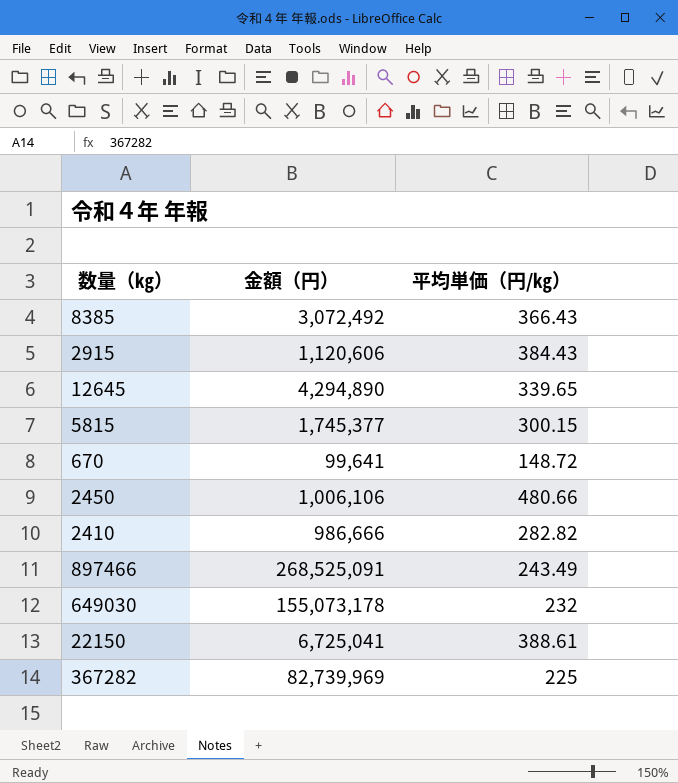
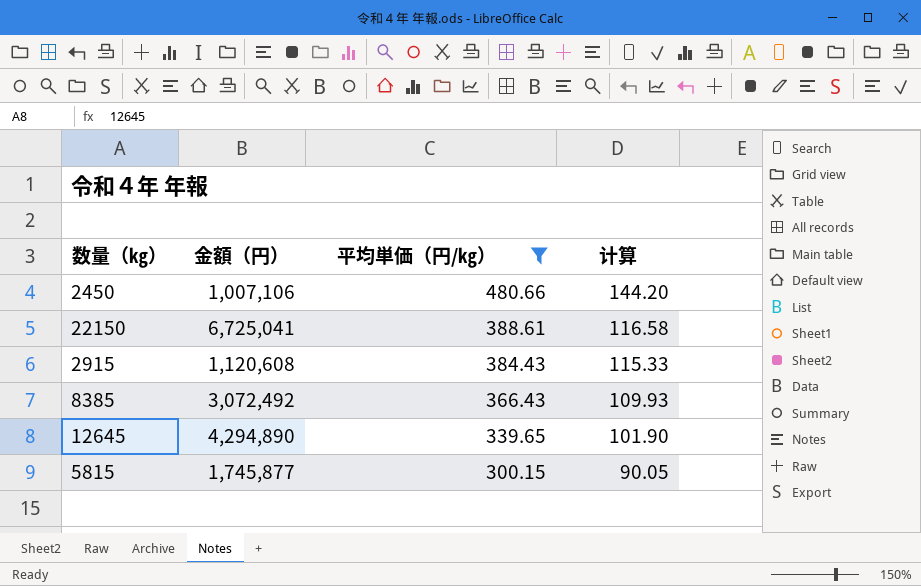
filter: none -> 平均単価（円/㎏） >= 300.15
row order: none -> 平均単価（円/㎏） descending
column 计算 | formula: none -> [平均単価（円/㎏）] * 0.3
2450 | 金額（円）: 1,006,106 -> 1,007,106
2915 | 金額（円）: 1,120,606 -> 1,120,608
5815 | 金額（円）: 1,745,377 -> 1,745,877

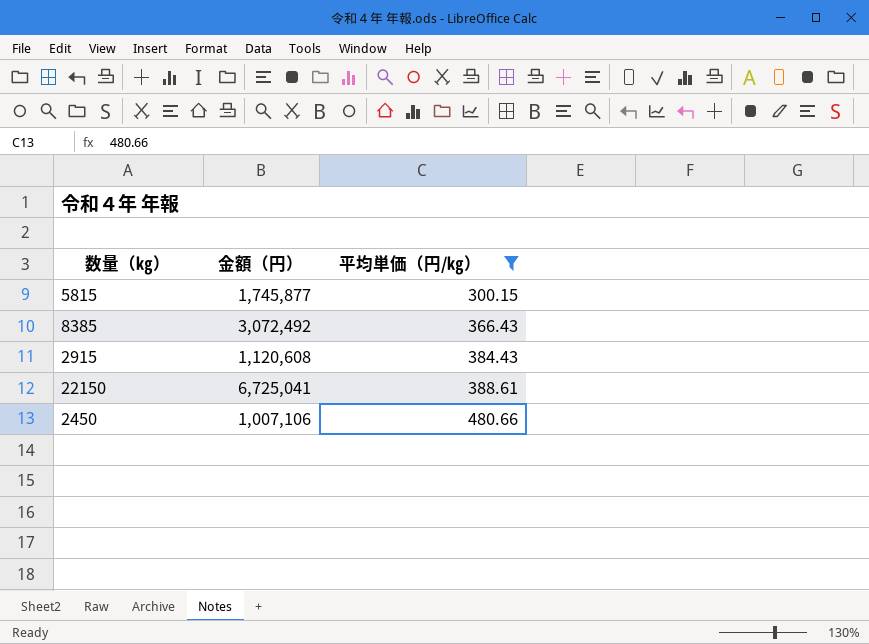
row order: 平均単価（円/㎏） descending -> 平均単価（円/㎏） ascending
column 计算 | formula: [平均単価（円/㎏）] * 0.3 -> none
row 12645: 4,294,890 | 339.65 | 101.90 -> none

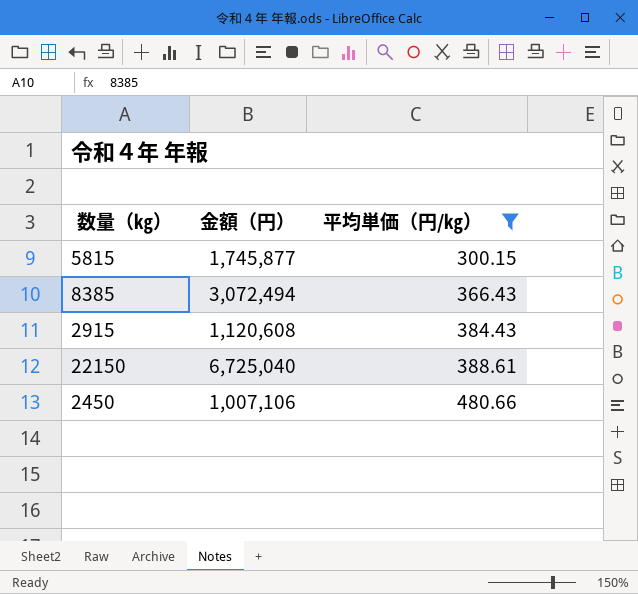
8385 | 金額（円）: 3,072,492 -> 3,072,494
22150 | 金額（円）: 6,725,041 -> 6,725,040

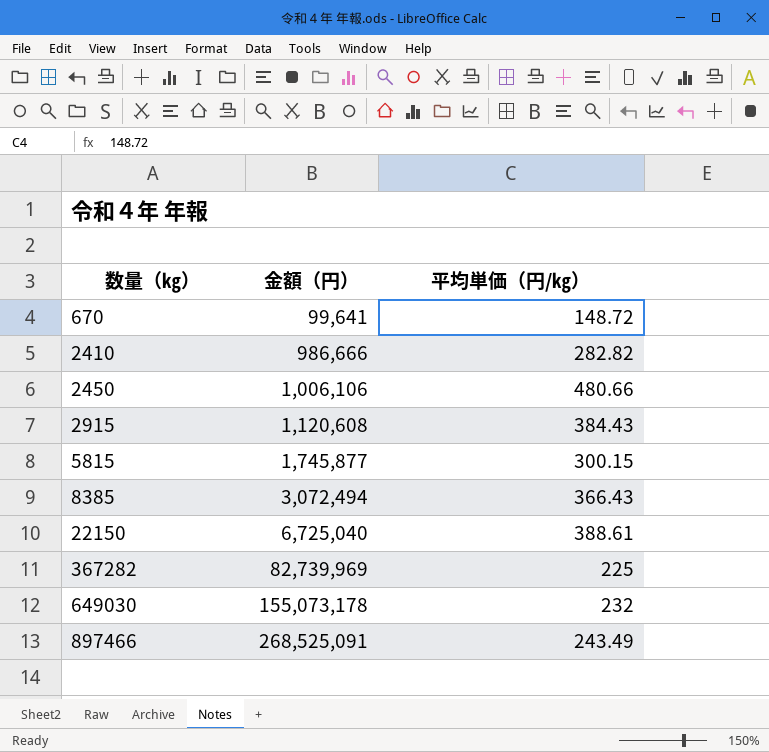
filter: 平均単価（円/㎏） >= 300.15 -> none
row order: 平均単価（円/㎏） ascending -> 数量（㎏） ascending
2450 | 金額（円）: 1,007,106 -> 1,006,106

